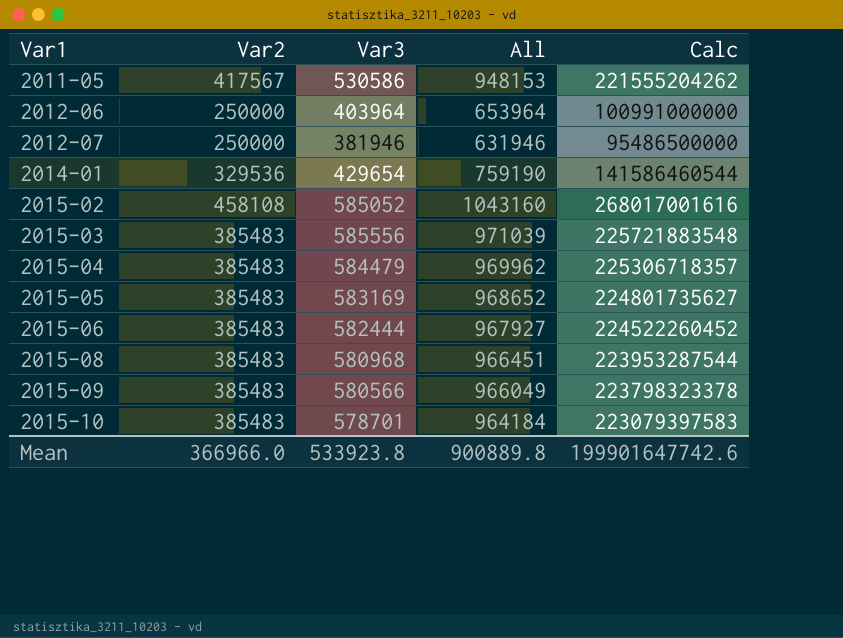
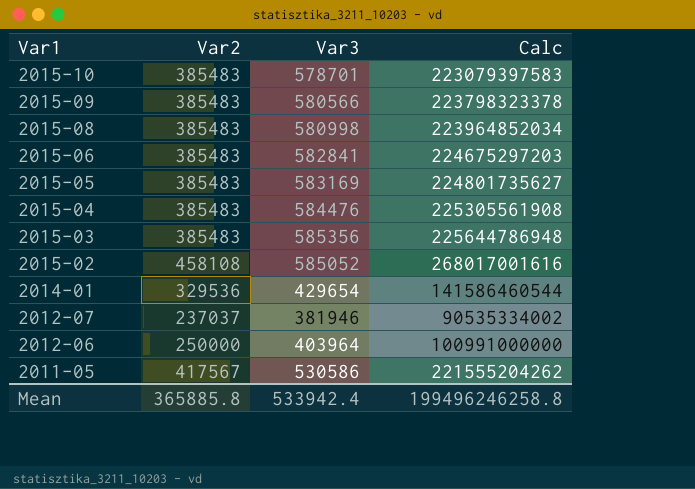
row order: Var1 ascending -> Var1 descending
column All | formula: [Var2] + [Var3] -> none
2015-08 | Var3: 580968 -> 580998
2015-08 | Calc: 223953287544 -> 223964852034
2015-06 | Var3: 582444 -> 582841
2015-06 | Calc: 224522260452 -> 224675297203
2015-04 | Var3: 584479 -> 584476
2015-04 | Calc: 225306718357 -> 225305561908
2015-03 | Var3: 585556 -> 585356
2015-03 | Calc: 225721883548 -> 225644786948
2012-07 | Var2: 250000 -> 237037
2012-07 | Calc: 95486500000 -> 90535334002
Mean | Var2: 366966.0 -> 365885.8
Mean | Var3: 533923.8 -> 533942.4
Mean | Calc: 199901647742.6 -> 199496246258.8

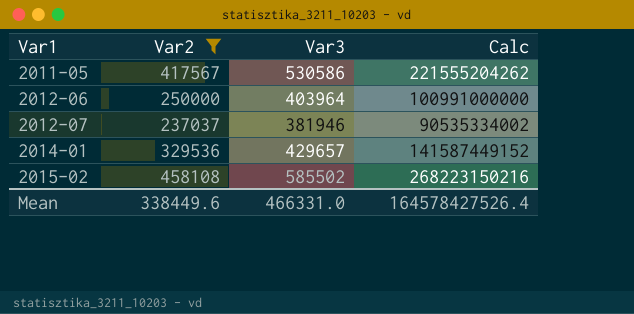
filter: none -> Var2 != 385483
row order: Var1 descending -> Var1 ascending
2014-01 | Var3: 429654 -> 429657
2014-01 | Calc: 141586460544 -> 141587449152
2015-02 | Var3: 585052 -> 585502
2015-02 | Calc: 268017001616 -> 268223150216
Mean | Var2: 365885.8 -> 338449.6
Mean | Var3: 533942.4 -> 466331.0
Mean | Calc: 199496246258.8 -> 164578427526.4

